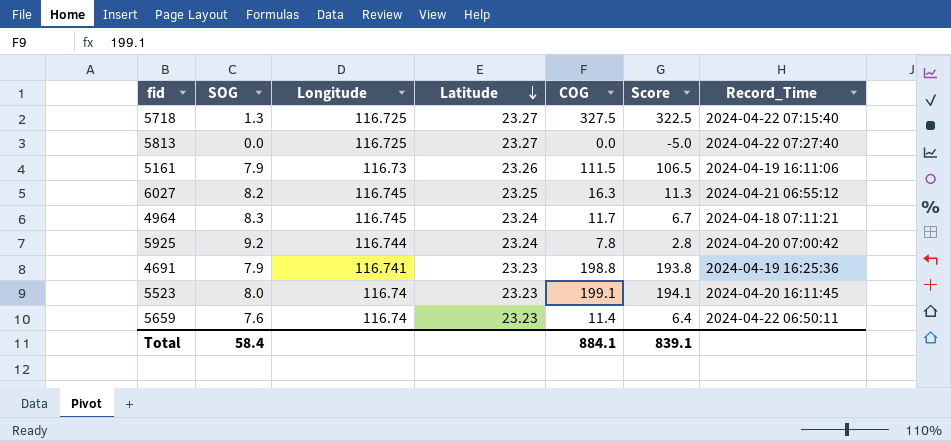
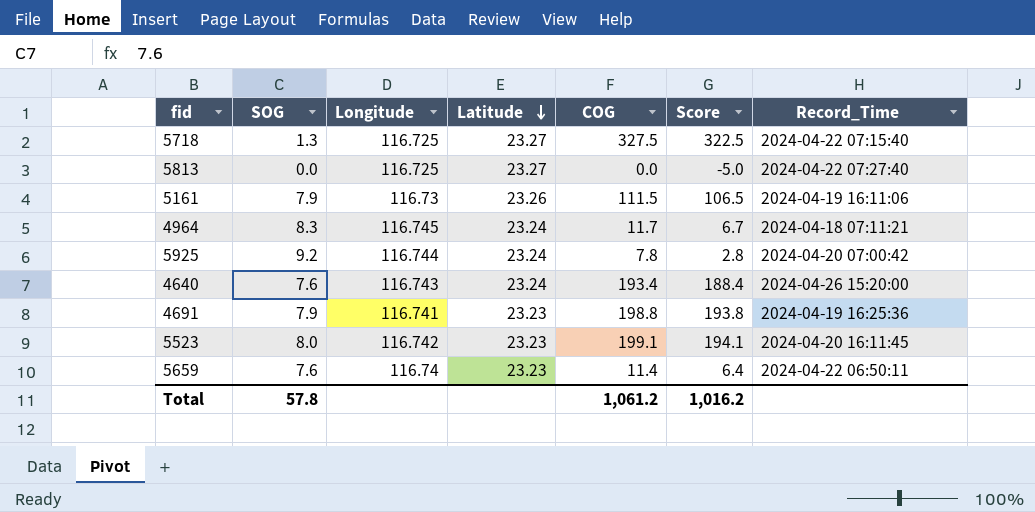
row 6027: 8.2 | 116.745 | 23.25 | 16.3 | 11.3 | 2024-04-21 06:55:12 -> none
row 4640: none -> 7.6 | 116.743 | 23.24 | 193.4 | 188.4 | 2024-04-26 15:20:00
5523 | Longitude: 116.74 -> 116.742
Total | SOG: 58.4 -> 57.8
Total | COG: 884.1 -> 1,061.2
Total | Score: 839.1 -> 1,016.2

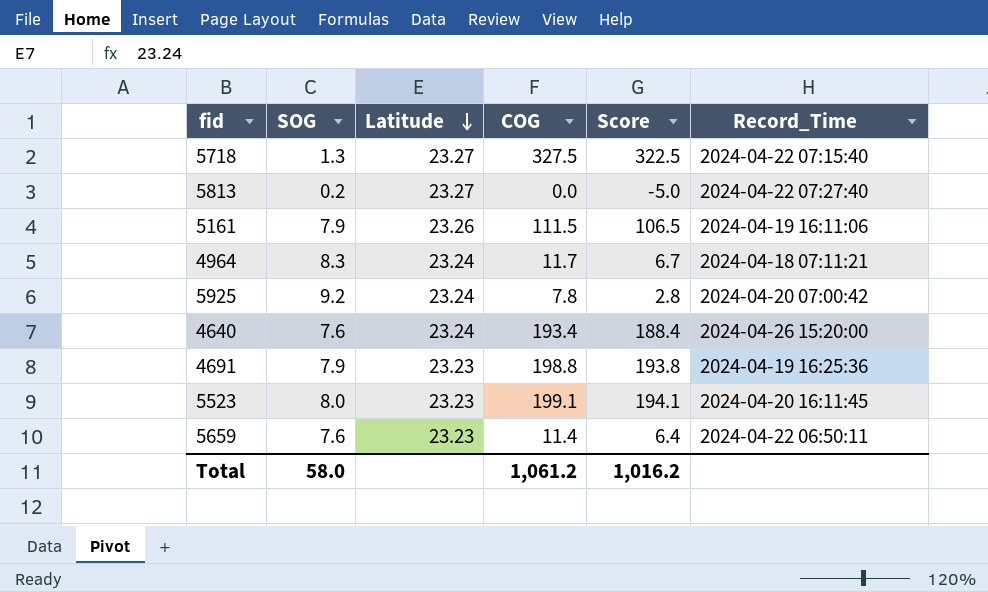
column Longitude | position: 3 -> none
5813 | SOG: 0.0 -> 0.2
Total | SOG: 57.8 -> 58.0

